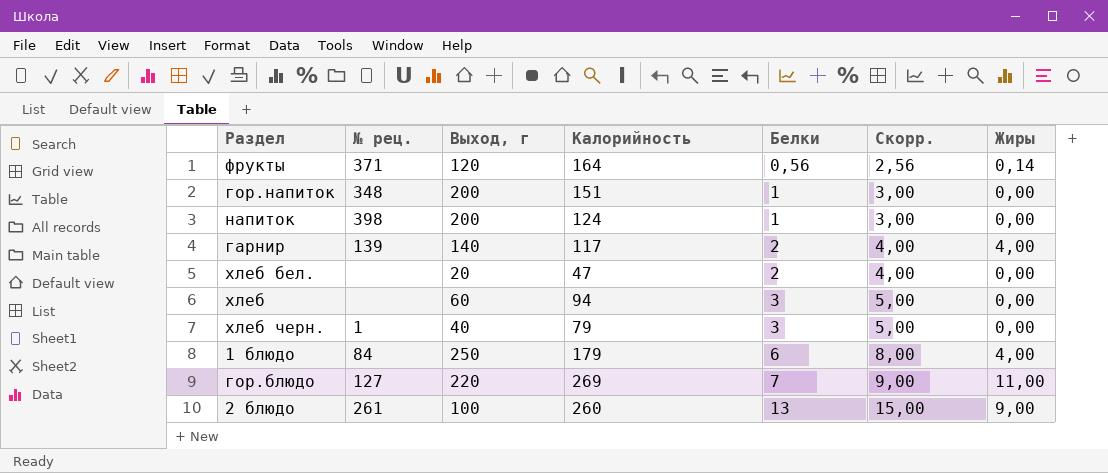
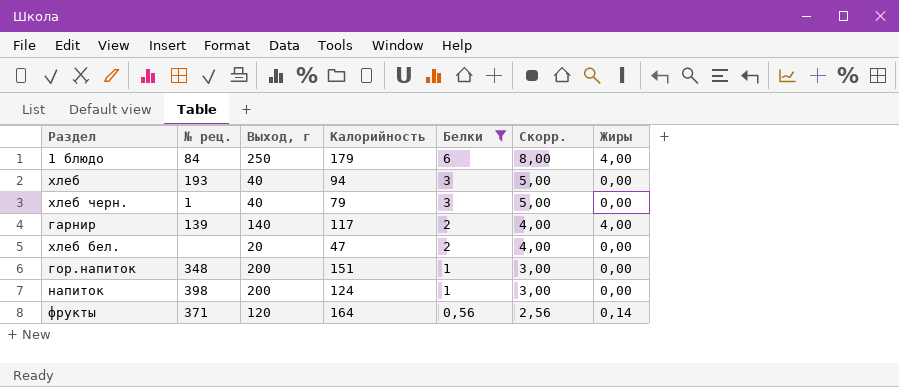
filter: none -> Белки <= 6
row order: Белки ascending -> Белки descending
хлеб | № рец.: none -> 193
хлеб | Выход, г: 60 -> 40

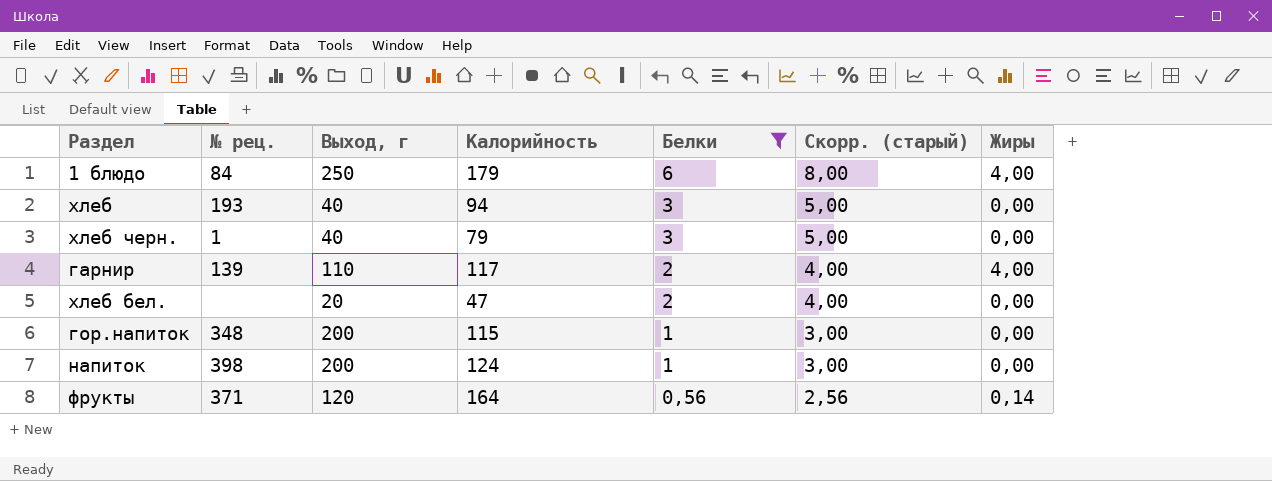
column name: Скорр. -> Скорр. (старый)
гарнир | Выход, г: 140 -> 110
гор.напиток | Калорийность: 151 -> 115

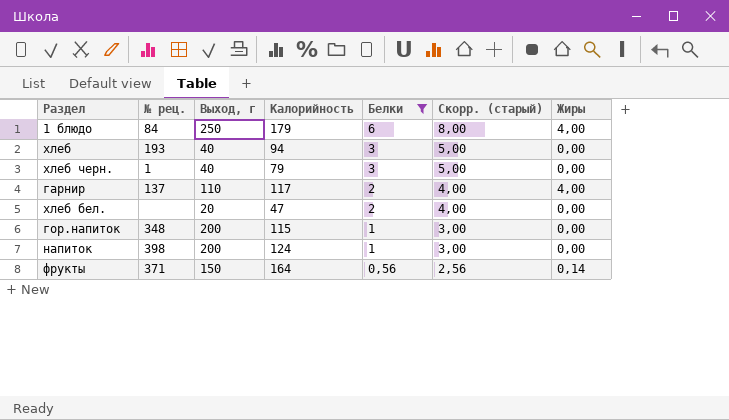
гарнир | № рец.: 139 -> 137
фрукты | Выход, г: 120 -> 150

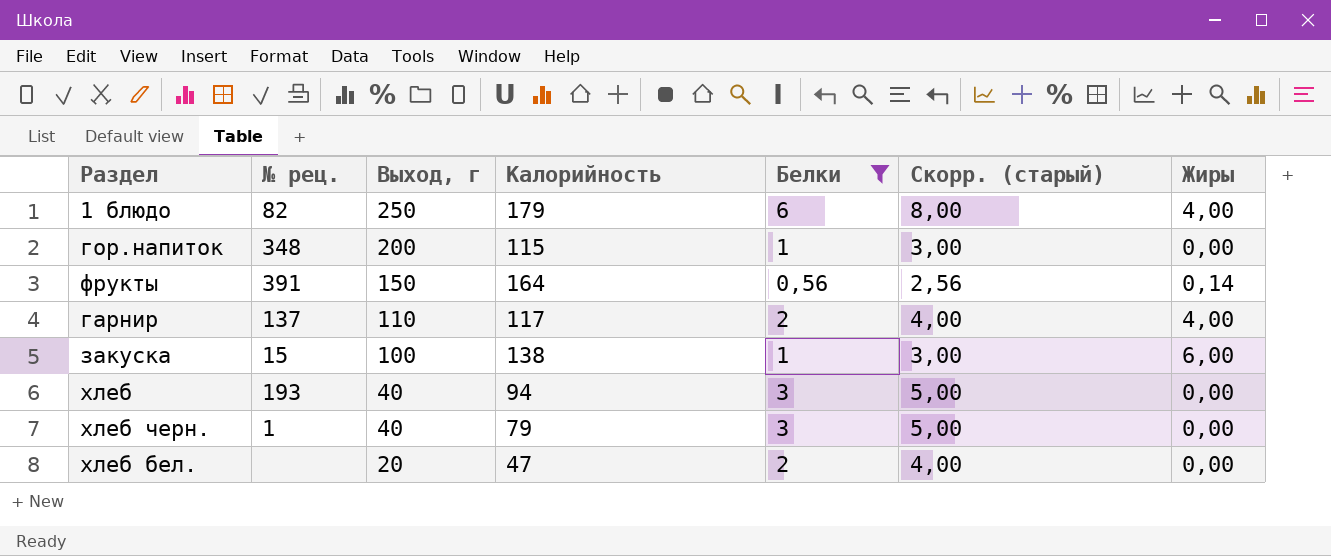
row order: Белки descending -> Выход, г descending
row напиток: 398 | 200 | 124 | 1 | 3,00 | 0,00 -> none
1 блюдо | № рец.: 84 -> 82
фрукты | № рец.: 371 -> 391
row закуска: none -> 15 | 100 | 138 | 1 | 3,00 | 6,00

